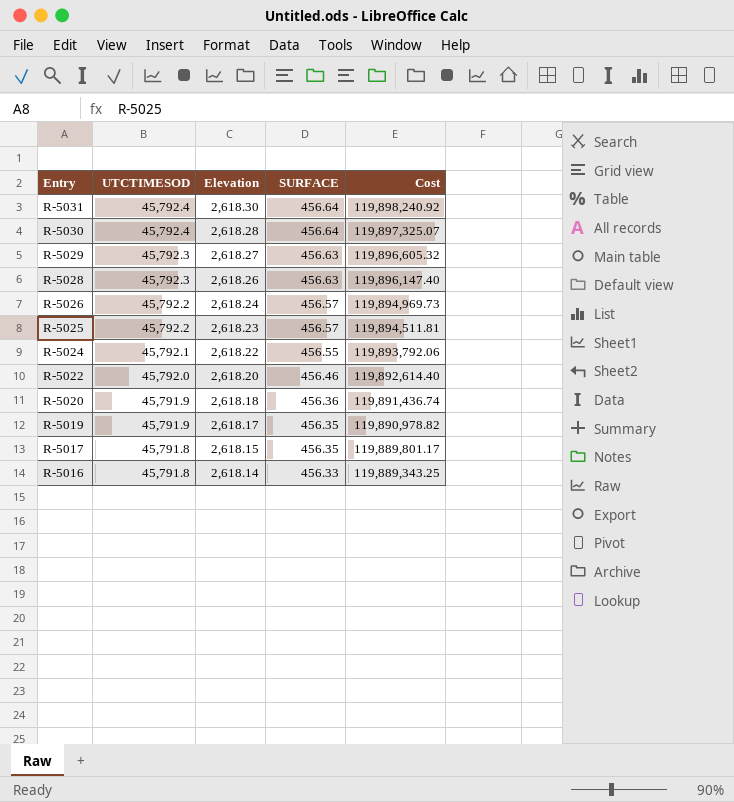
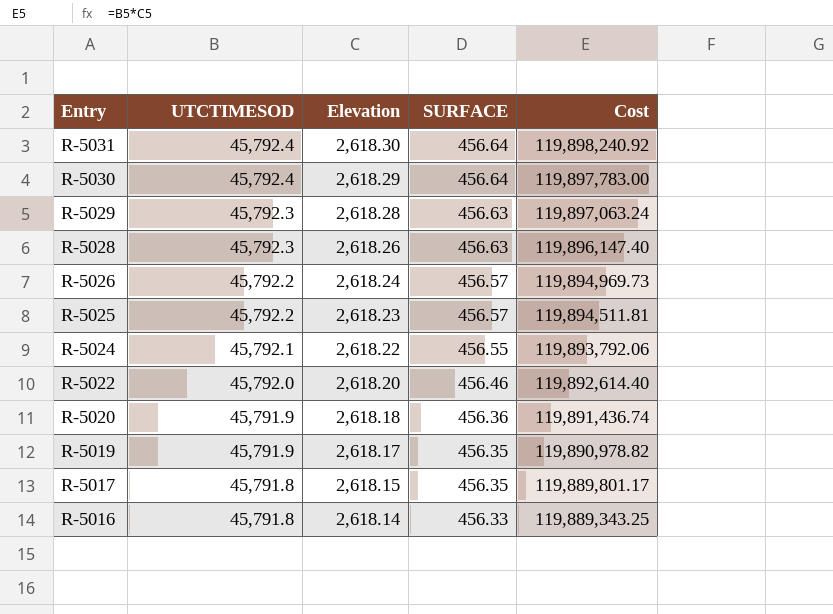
R-5030 | Elevation: 2,618.28 -> 2,618.29
R-5030 | Cost: 119,897,325.07 -> 119,897,783.00
R-5029 | Elevation: 2,618.27 -> 2,618.28
R-5029 | Cost: 119,896,605.32 -> 119,897,063.24

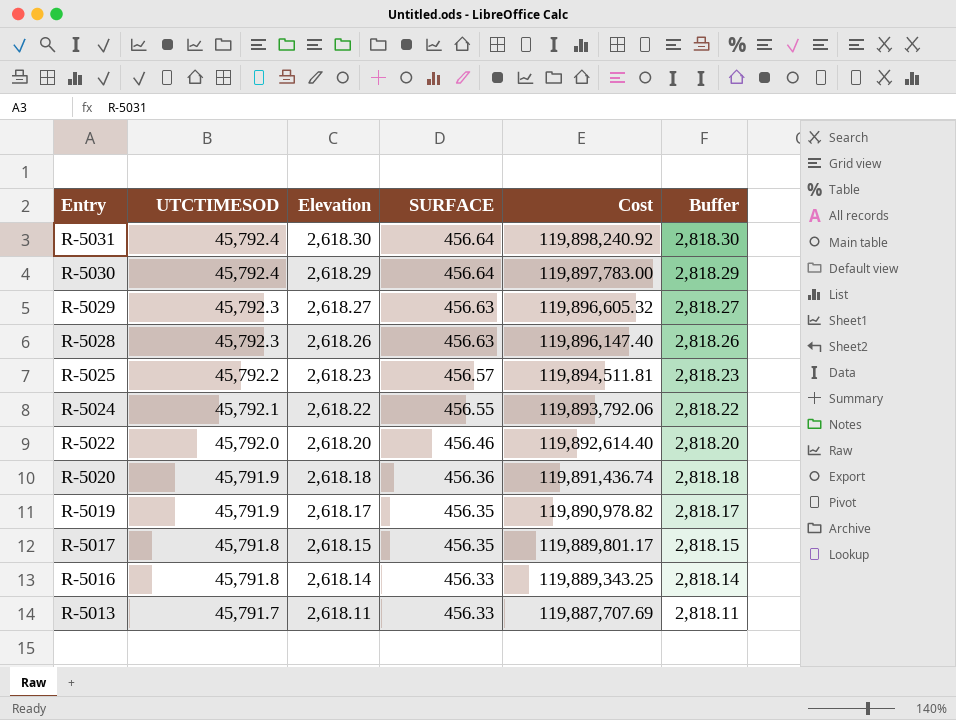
column Buffer | formula: none -> [Elevation] + 200
row R-5026: 45,792.2 | 2,618.24 | 456.57 | 119,894,969.73 -> none
R-5029 | Elevation: 2,618.28 -> 2,618.27
R-5029 | Cost: 119,897,063.24 -> 119,896,605.32
row R-5013: none -> 45,791.7 | 2,618.11 | 456.33 | 119,887,707.69 | 2,818.11

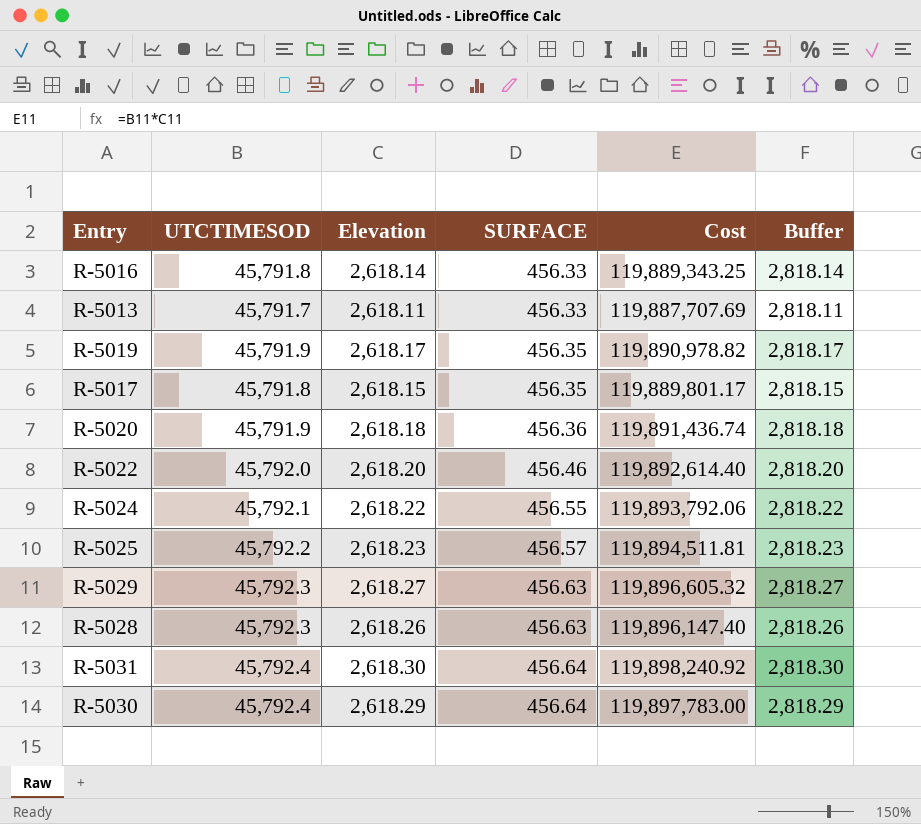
row order: Entry descending -> SURFACE ascending

